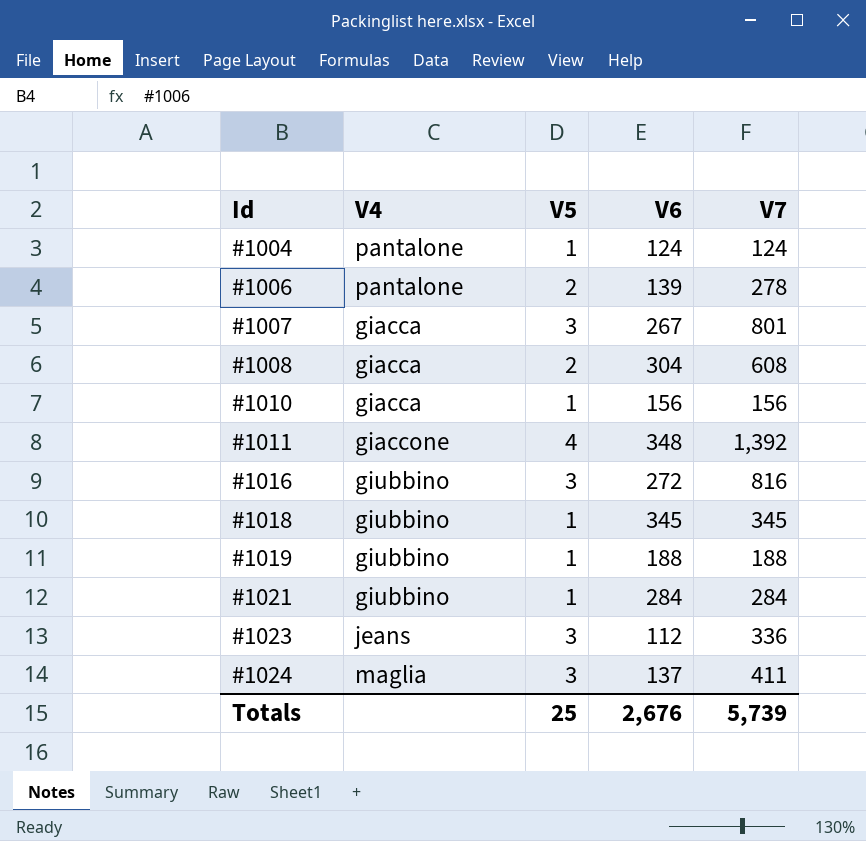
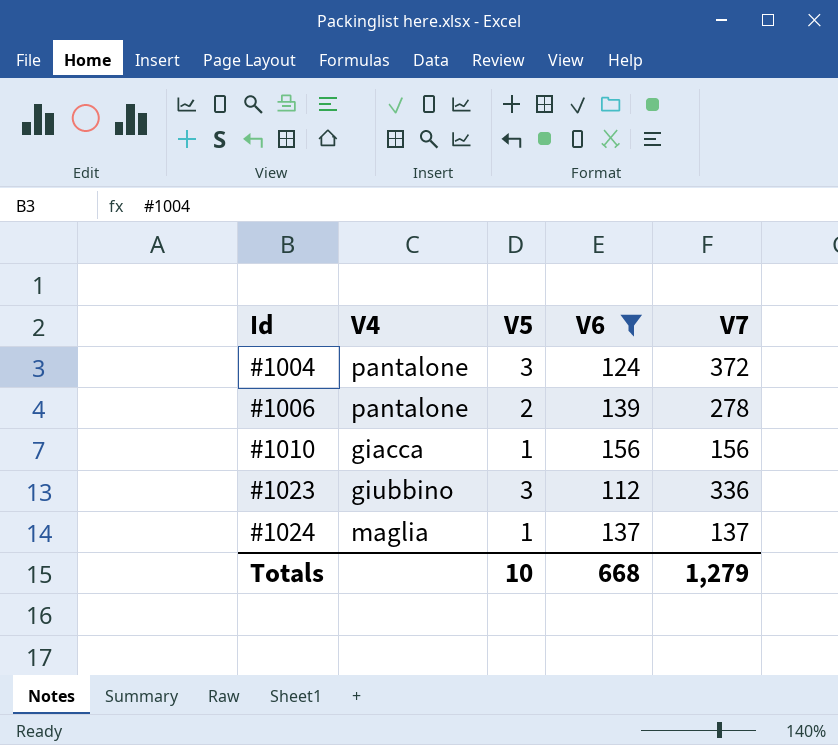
filter: none -> V6 <= 156
#1004 | V5: 1 -> 3
#1004 | V7: 124 -> 372
#1023 | V4: jeans -> giubbino
#1024 | V5: 3 -> 1
#1024 | V7: 411 -> 137
Totals | V5: 25 -> 10
Totals | V6: 2,676 -> 668
Totals | V7: 5,739 -> 1,279

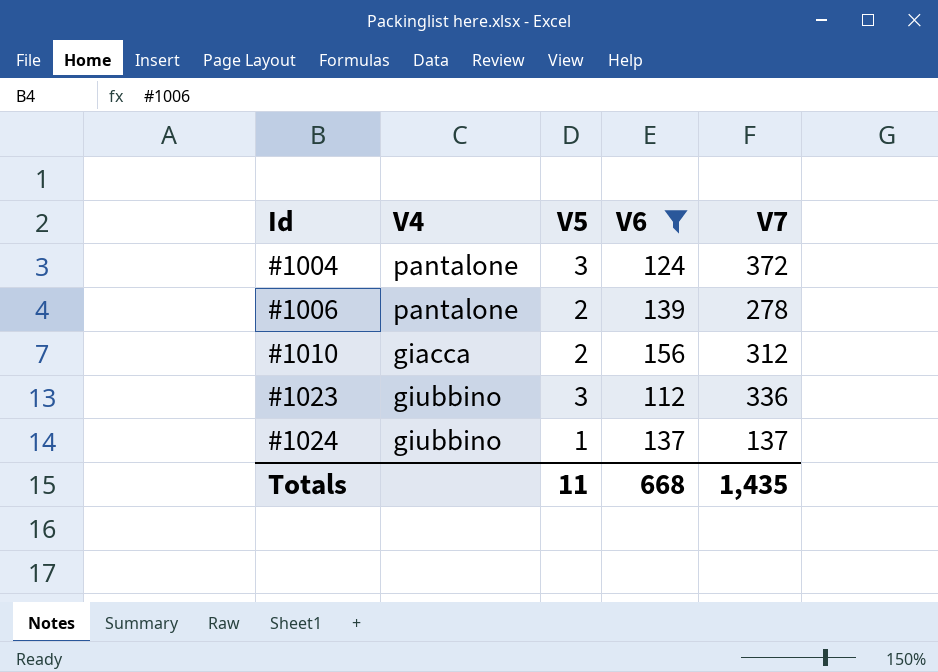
#1010 | V5: 1 -> 2
#1010 | V7: 156 -> 312
#1024 | V4: maglia -> giubbino
Totals | V5: 10 -> 11
Totals | V7: 1,279 -> 1,435

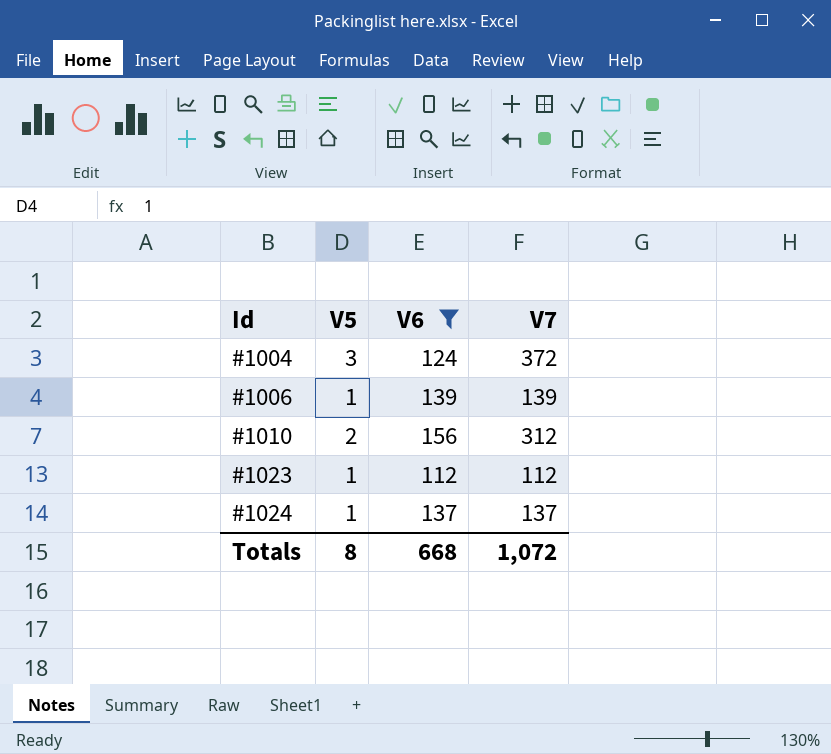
column V4 | position: 2 -> none
#1006 | V5: 2 -> 1
#1006 | V7: 278 -> 139
#1023 | V5: 3 -> 1
#1023 | V7: 336 -> 112
Totals | V5: 11 -> 8
Totals | V7: 1,435 -> 1,072

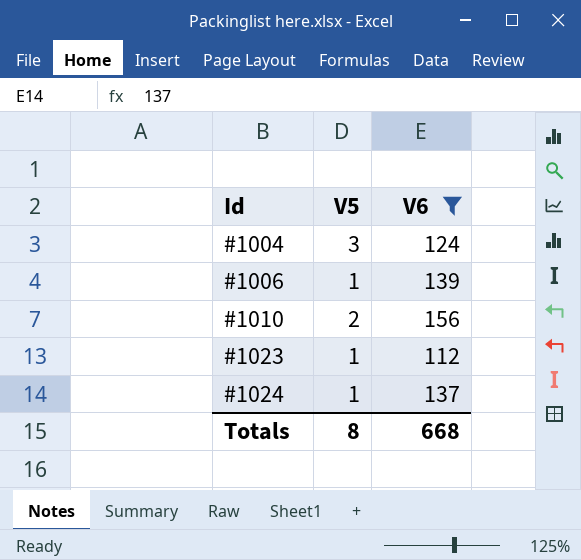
column V7 | formula: [V5] * [V6] -> none

